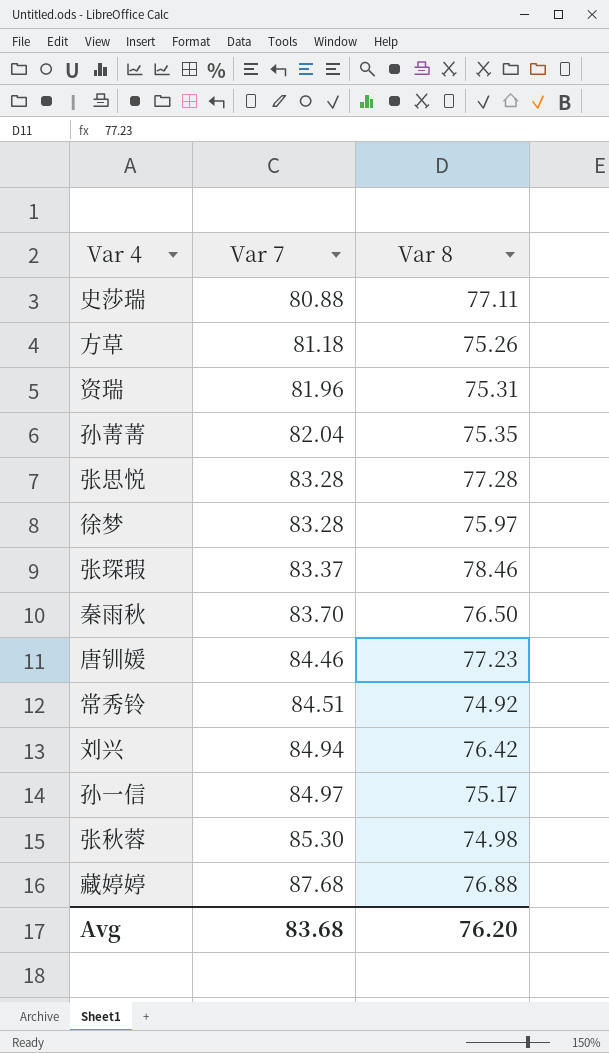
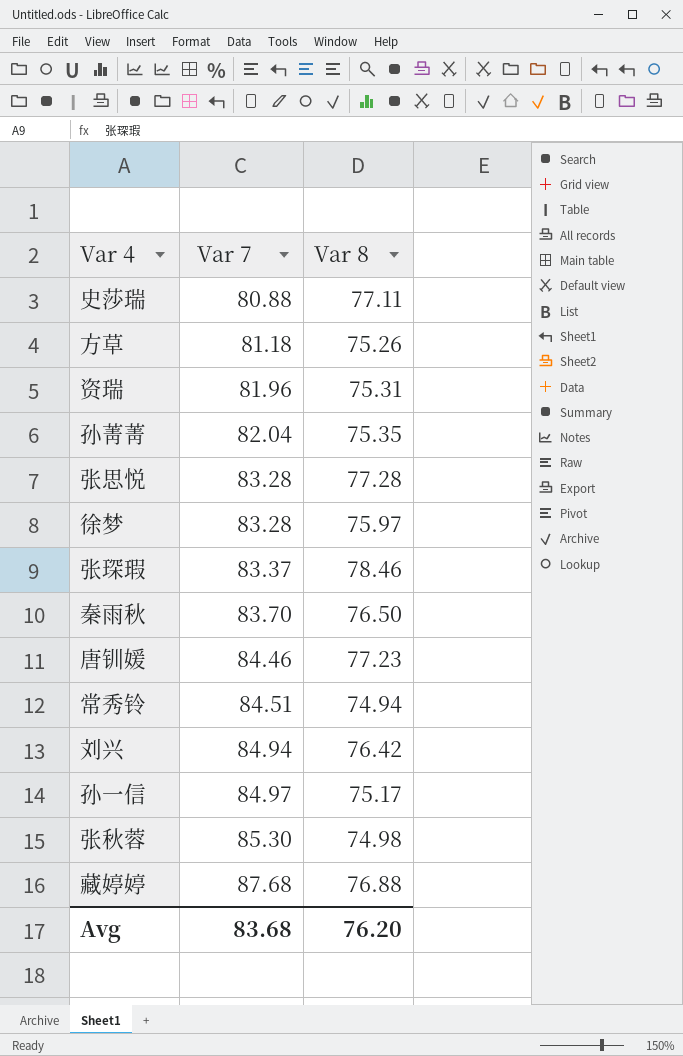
常秀铃 | Var 8: 74.92 -> 74.94

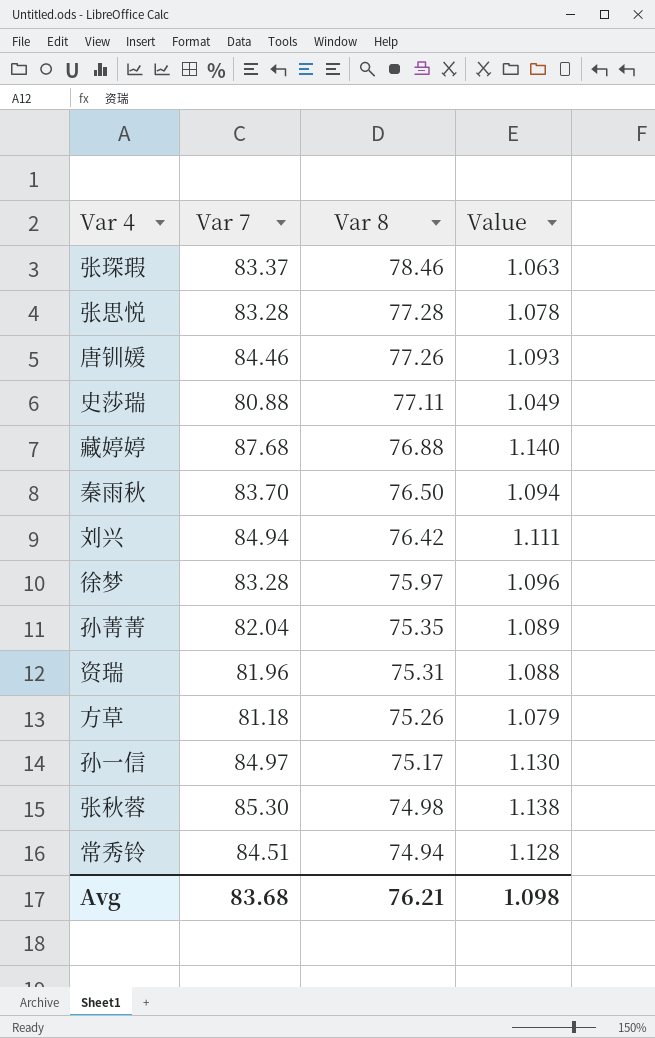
row order: Var 7 ascending -> Var 8 descending
column Value | formula: none -> [Var 7] / [Var 8]
唐钏媛 | Var 8: 77.23 -> 77.26
Avg | Var 8: 76.20 -> 76.21

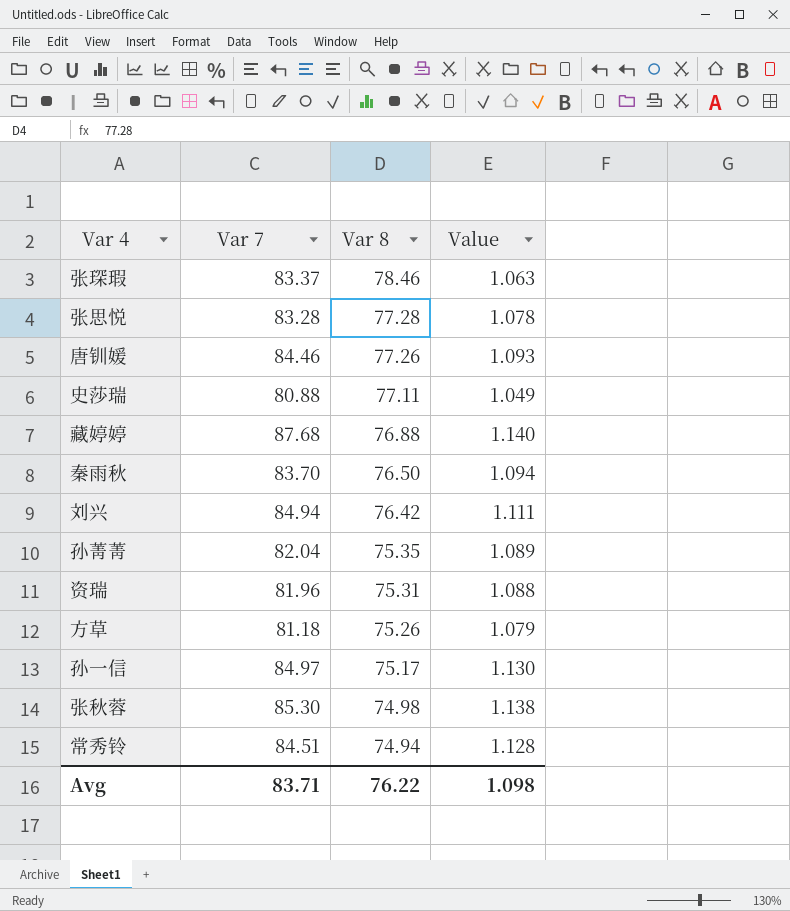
row 徐梦: 83.28 | 75.97 | 1.096 -> none
Avg | Var 7: 83.68 -> 83.71
Avg | Var 8: 76.21 -> 76.22

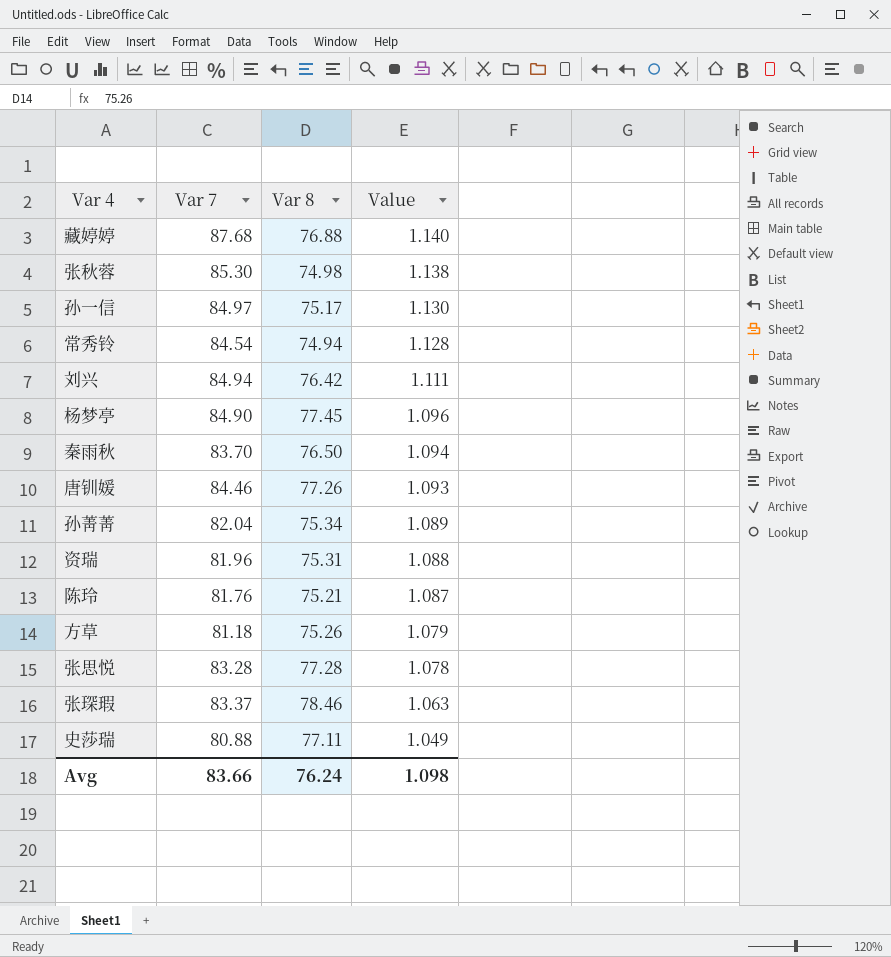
row order: Var 8 descending -> Value descending
常秀铃 | Var 7: 84.51 -> 84.54
row 杨梦亭: none -> 84.90 | 77.45 | 1.096
孙菁菁 | Var 8: 75.35 -> 75.34
row 陈玲: none -> 81.76 | 75.21 | 1.087
Avg | Var 7: 83.71 -> 83.66
Avg | Var 8: 76.22 -> 76.24

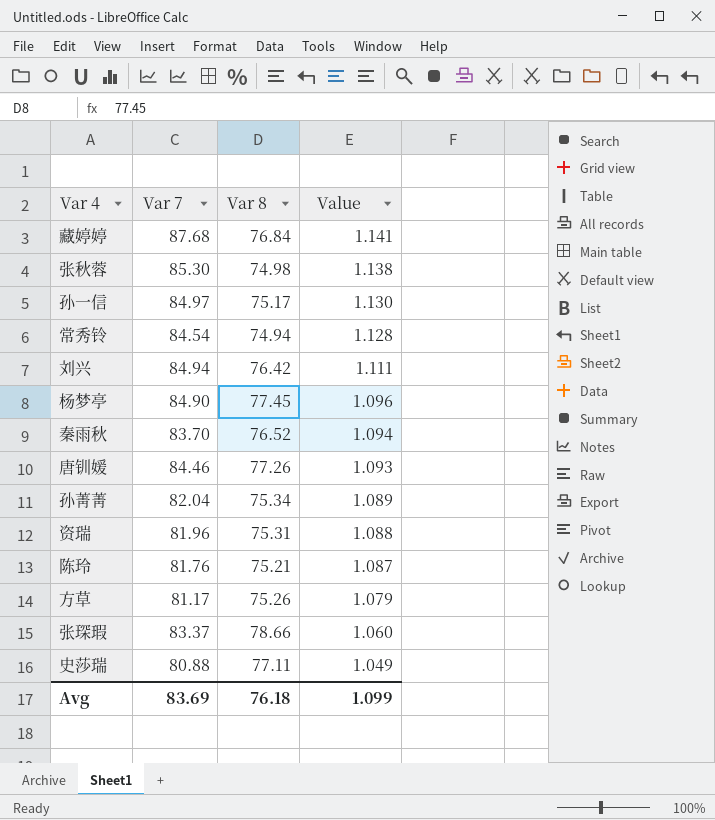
row 张思悦: 83.28 | 77.28 | 1.078 -> none
藏婷婷 | Var 8: 76.88 -> 76.84
藏婷婷 | Value: 1.140 -> 1.141
秦雨秋 | Var 8: 76.50 -> 76.52
方草 | Var 7: 81.18 -> 81.17
张琛瑕 | Var 8: 78.46 -> 78.66
张琛瑕 | Value: 1.063 -> 1.060
Avg | Var 7: 83.66 -> 83.69
Avg | Var 8: 76.24 -> 76.18
Avg | Value: 1.098 -> 1.099

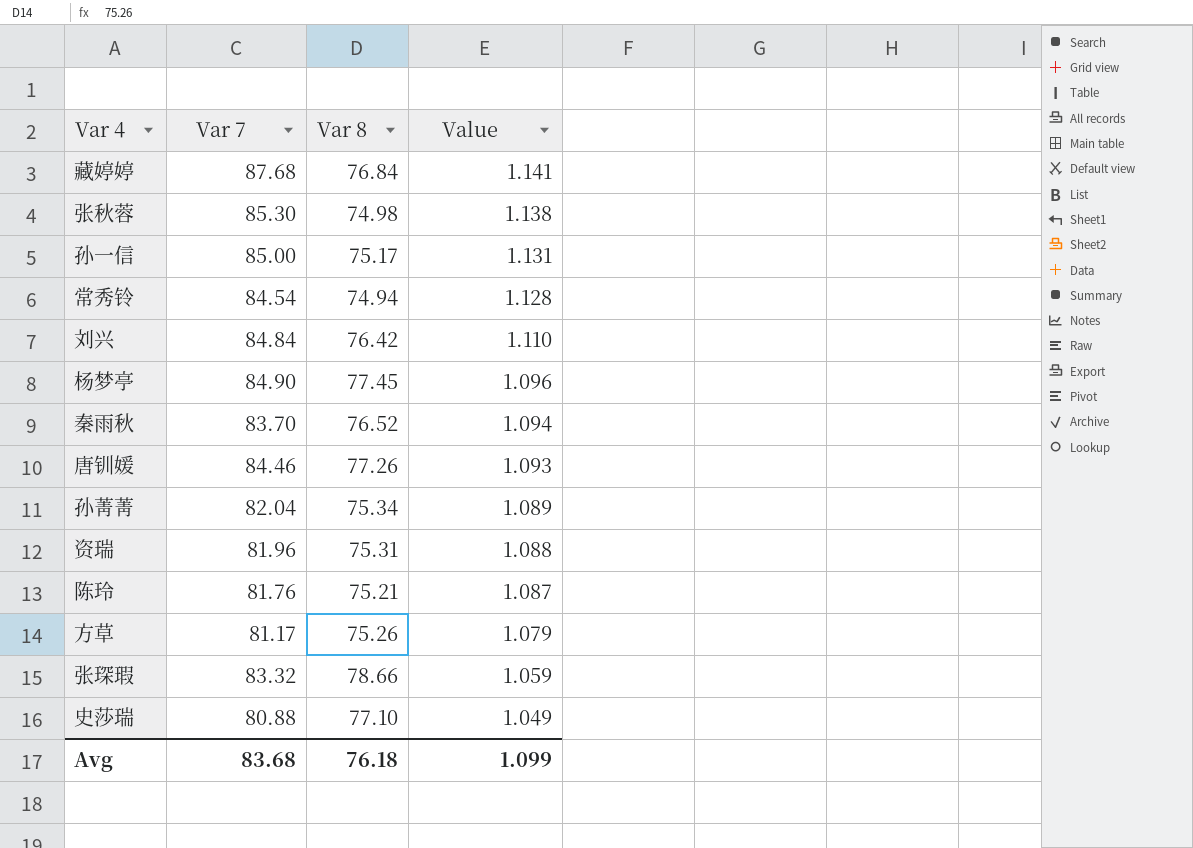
孙一信 | Var 7: 84.97 -> 85.00
孙一信 | Value: 1.130 -> 1.131
刘兴 | Var 7: 84.94 -> 84.84
刘兴 | Value: 1.111 -> 1.110
张琛瑕 | Var 7: 83.37 -> 83.32
张琛瑕 | Value: 1.060 -> 1.059
史莎瑞 | Var 8: 77.11 -> 77.10
Avg | Var 7: 83.69 -> 83.68

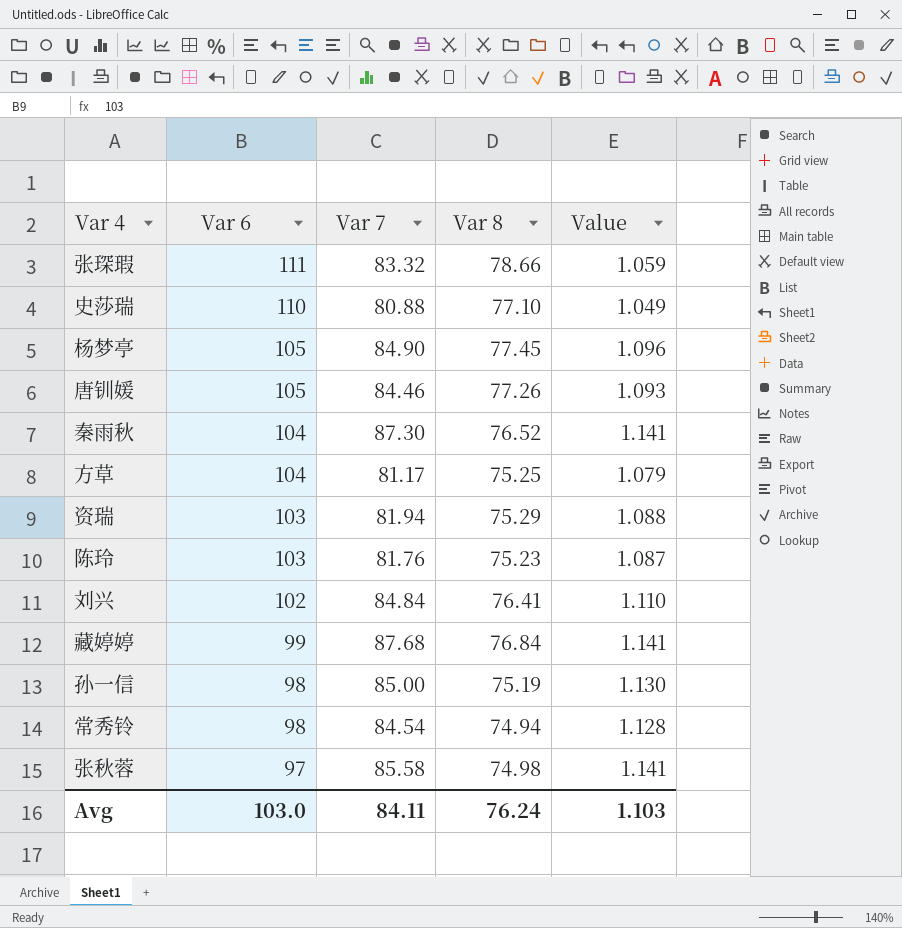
row order: Value descending -> Var 6 descending
column Var 6 | position: none -> 2
row 孙菁菁: 82.04 | 75.34 | 1.089 -> none
秦雨秋 | Var 7: 83.70 -> 87.30
秦雨秋 | Value: 1.094 -> 1.141
方草 | Var 8: 75.26 -> 75.25
资瑞 | Var 7: 81.96 -> 81.94
资瑞 | Var 8: 75.31 -> 75.29
陈玲 | Var 8: 75.21 -> 75.23
刘兴 | Var 8: 76.42 -> 76.41
孙一信 | Var 8: 75.17 -> 75.19
孙一信 | Value: 1.131 -> 1.130
张秋蓉 | Var 7: 85.30 -> 85.58
张秋蓉 | Value: 1.138 -> 1.141
Avg | Var 7: 83.68 -> 84.11
Avg | Var 8: 76.18 -> 76.24
Avg | Value: 1.099 -> 1.103

